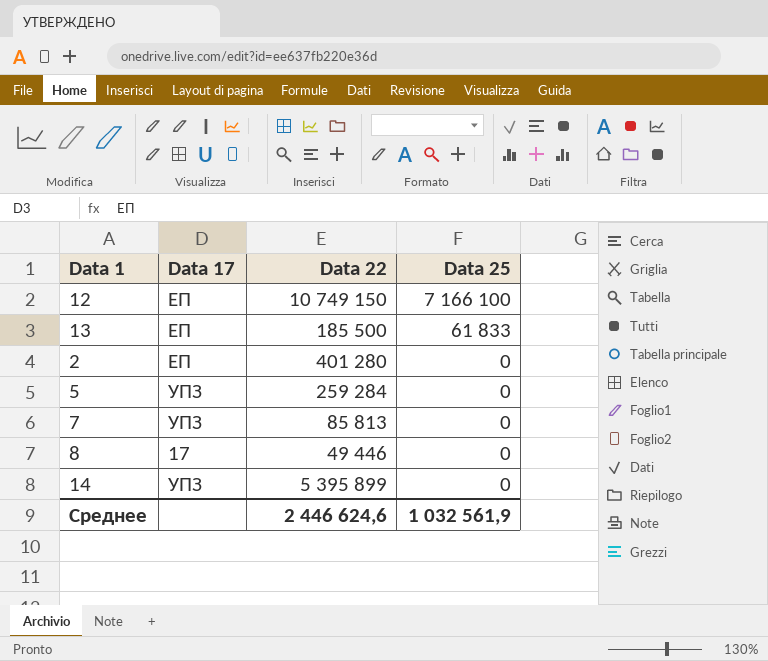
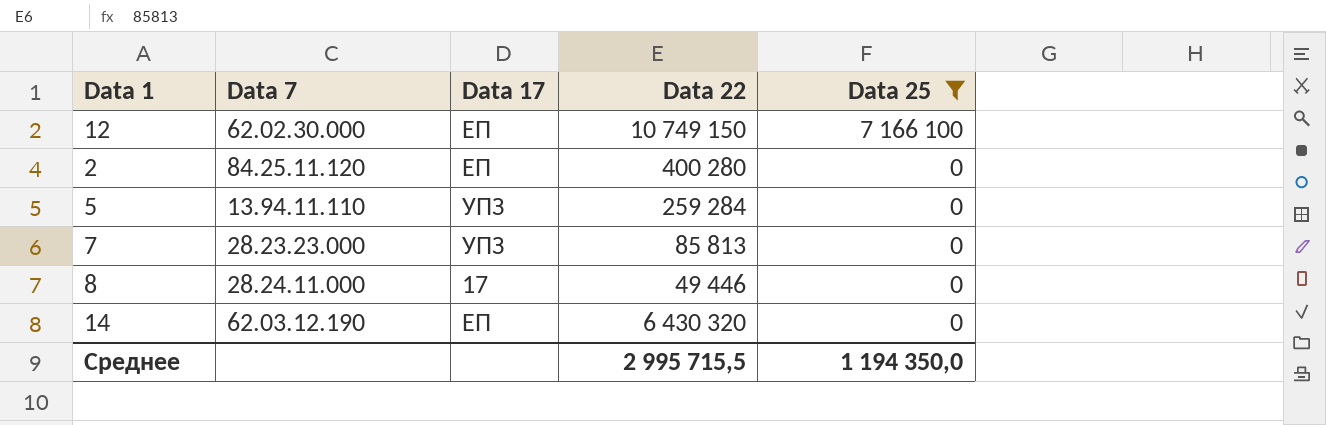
filter: none -> Data 25 != 61 833
column Data 7 | position: none -> 2
2 | Data 22: 401 280 -> 400 280
14 | Data 17: УПЗ -> ЕП
14 | Data 22: 5 395 899 -> 6 430 320
Среднее | Data 22: 2 446 624,6 -> 2 995 715,5
Среднее | Data 25: 1 032 561,9 -> 1 194 350,0

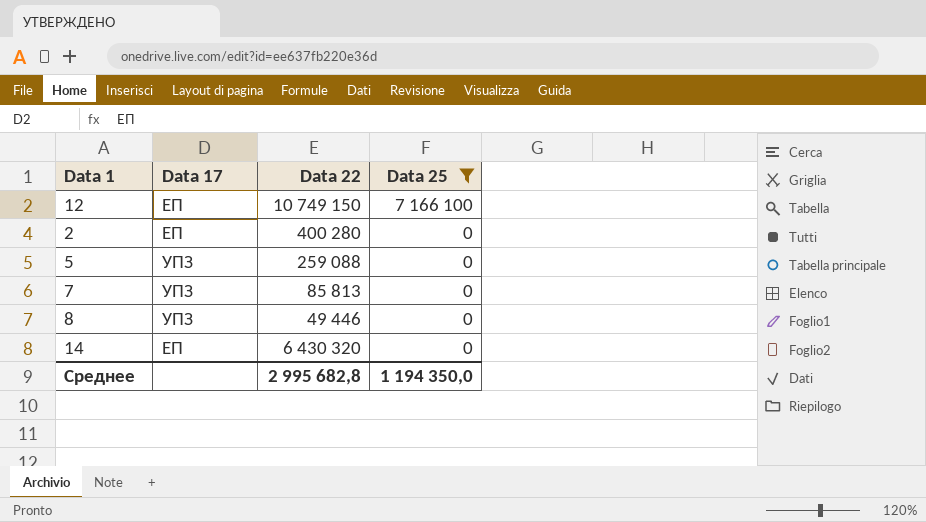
column Data 7 | position: 2 -> none
5 | Data 22: 259 284 -> 259 088
8 | Data 17: 17 -> УПЗ
Среднее | Data 22: 2 995 715,5 -> 2 995 682,8

